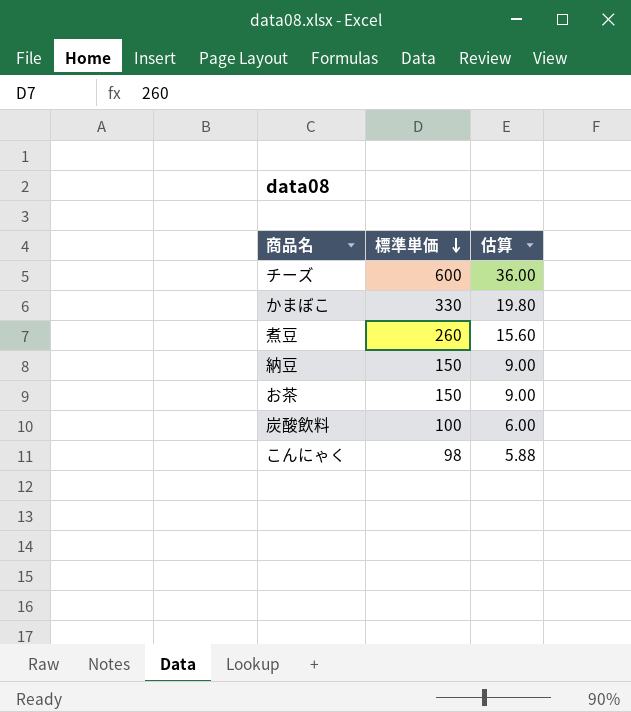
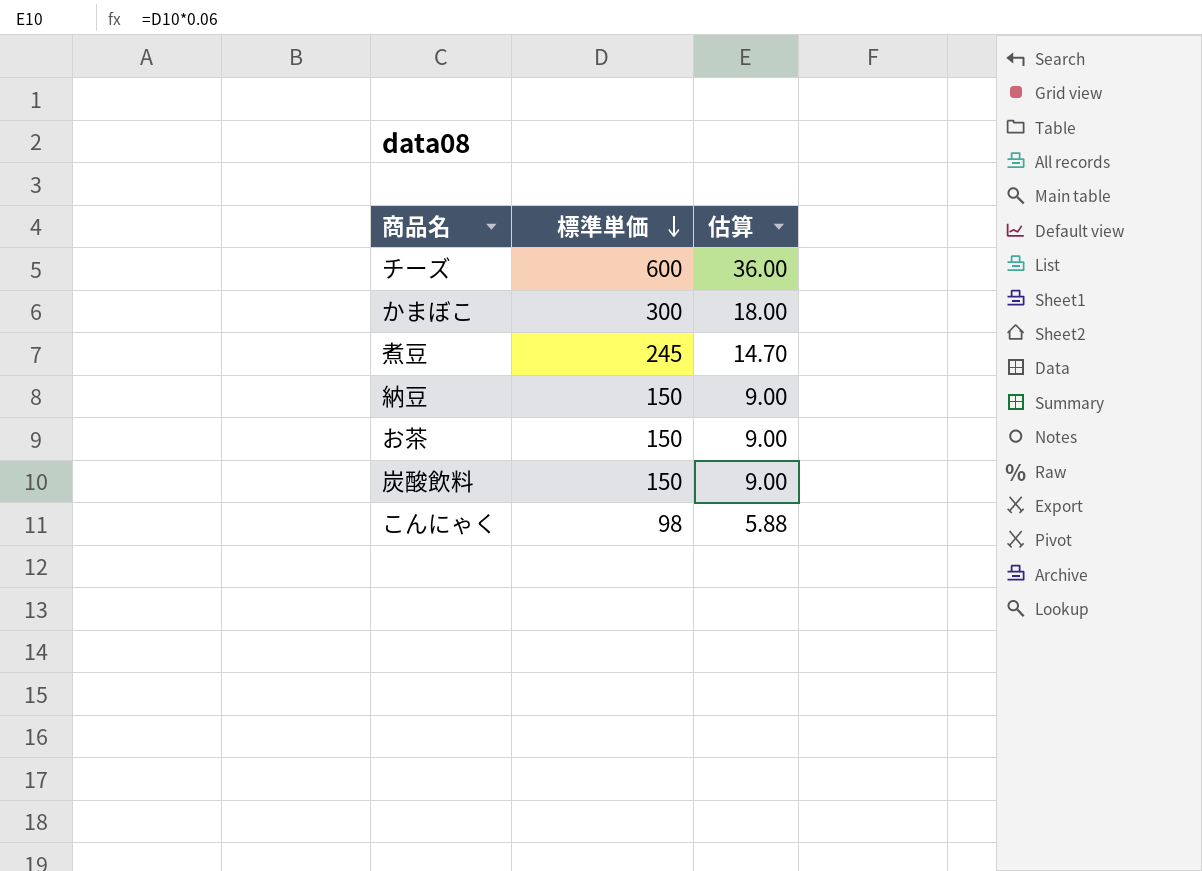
かまぼこ | 標準単価: 330 -> 300
かまぼこ | 估算: 19.80 -> 18.00
煮豆 | 標準単価: 260 -> 245
煮豆 | 估算: 15.60 -> 14.70
炭酸飲料 | 標準単価: 100 -> 150
炭酸飲料 | 估算: 6.00 -> 9.00

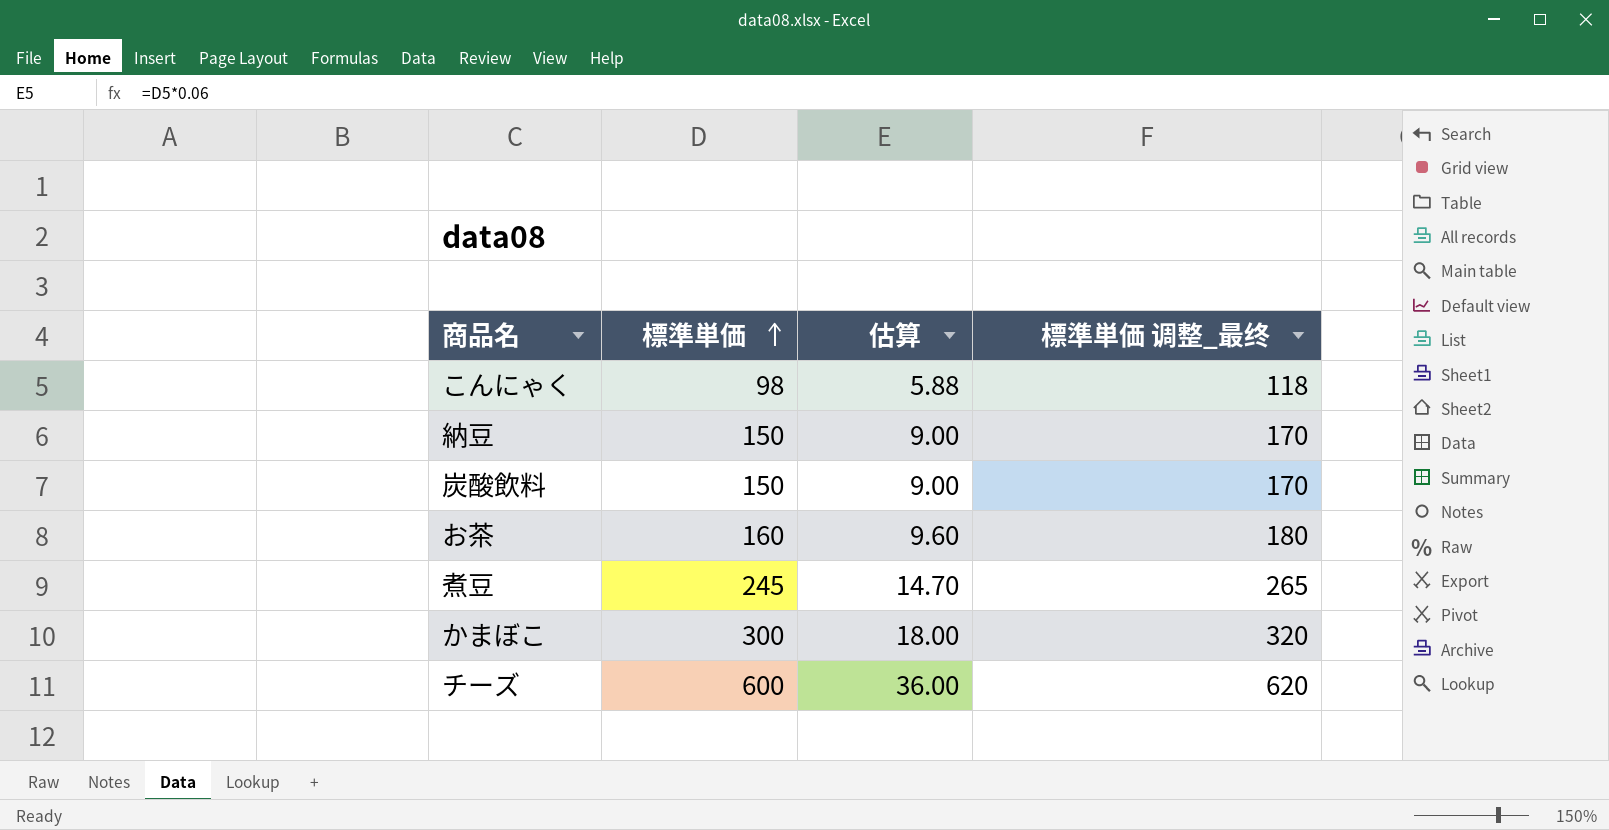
row order: 標準単価 descending -> 標準単価 ascending
column 標準単価 调整_最终 | formula: none -> [標準単価] + 20
お茶 | 標準単価: 150 -> 160
お茶 | 估算: 9.00 -> 9.60

